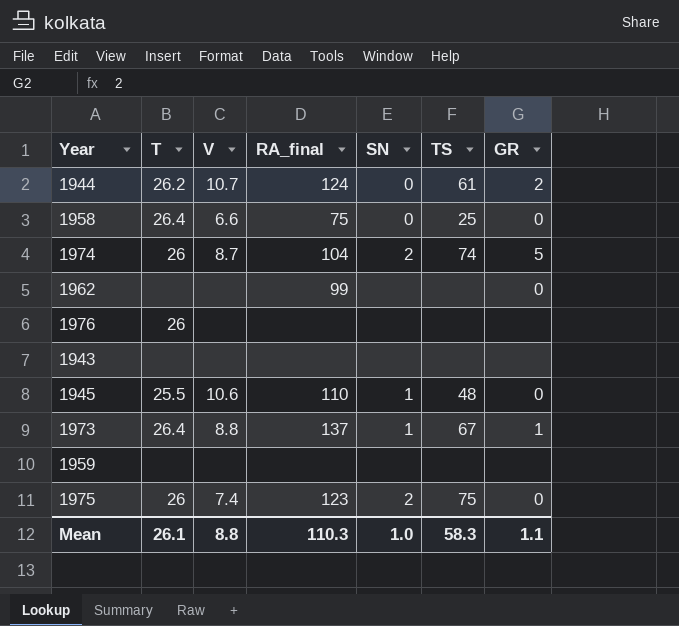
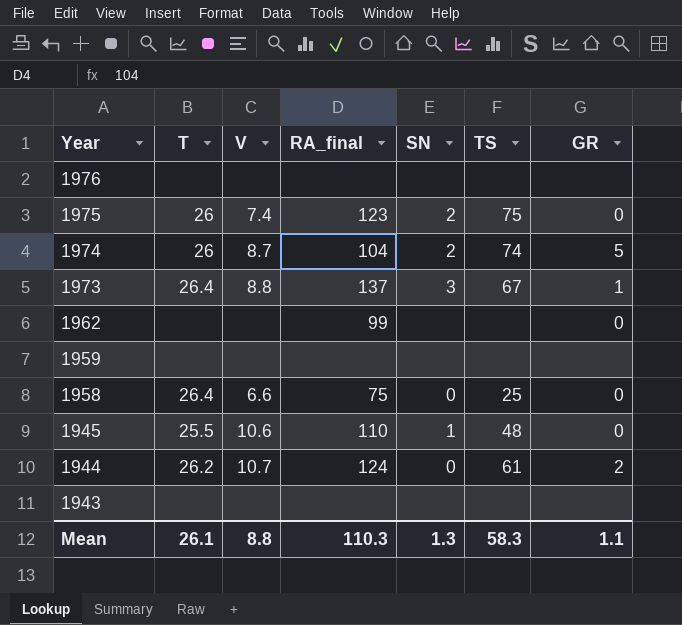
row order: none -> Year descending
1976 | T: 26 -> none
1973 | SN: 1 -> 3
Mean | SN: 1.0 -> 1.3

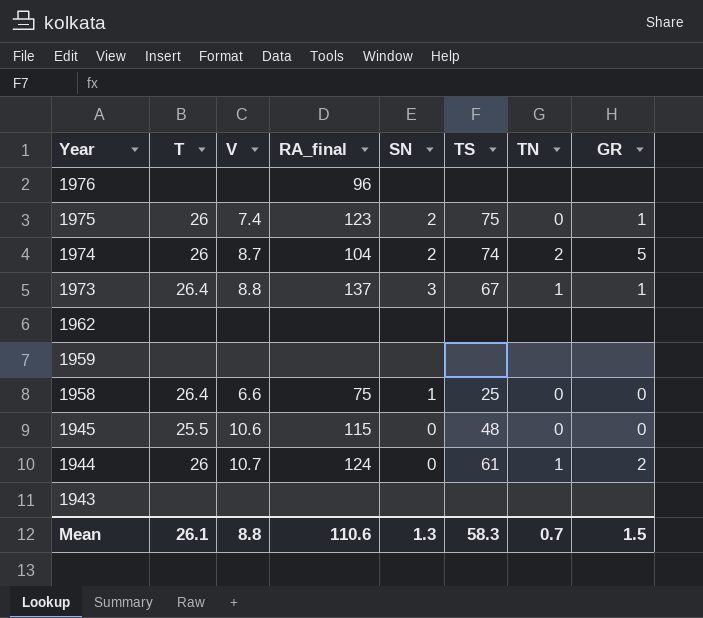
column TN | position: none -> 7
1976 | RA_final: none -> 96
1975 | GR: 0 -> 1
1962 | RA_final: 99 -> none
1962 | GR: 0 -> none
1958 | SN: 0 -> 1
1945 | RA_final: 110 -> 115
1945 | SN: 1 -> 0
1944 | T: 26.2 -> 26
Mean | RA_final: 110.3 -> 110.6
Mean | GR: 1.1 -> 1.5

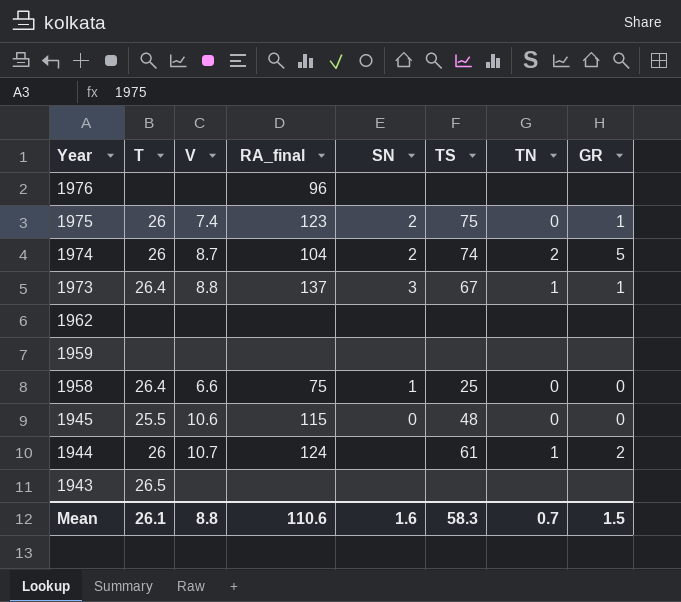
1944 | SN: 0 -> none
1943 | T: none -> 26.5
Mean | SN: 1.3 -> 1.6

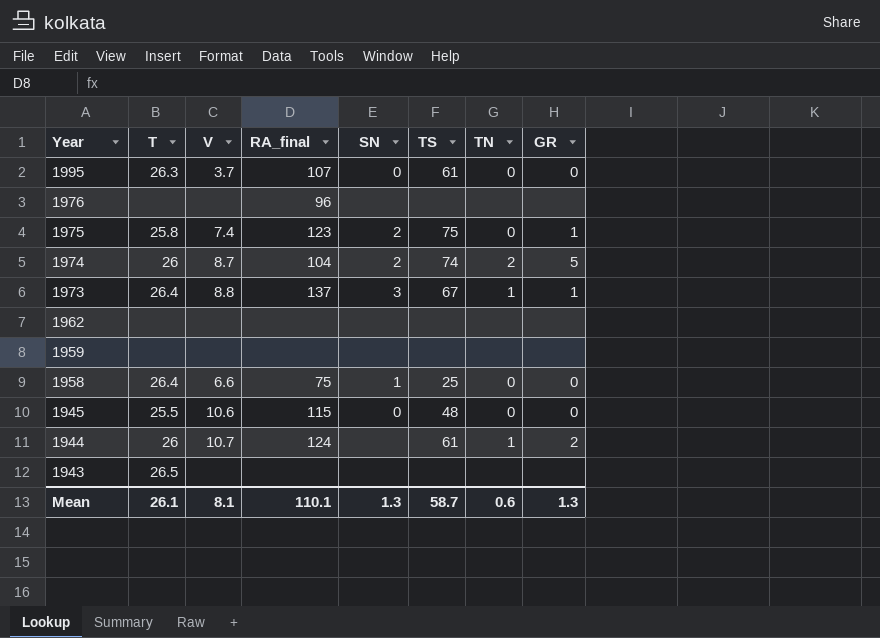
row 1995: none -> 26.3 | 3.7 | 107 | 0 | 61 | 0 | 0
1975 | T: 26 -> 25.8
Mean | V: 8.8 -> 8.1
Mean | RA_final: 110.6 -> 110.1
Mean | SN: 1.6 -> 1.3
Mean | TS: 58.3 -> 58.7
Mean | TN: 0.7 -> 0.6
Mean | GR: 1.5 -> 1.3

